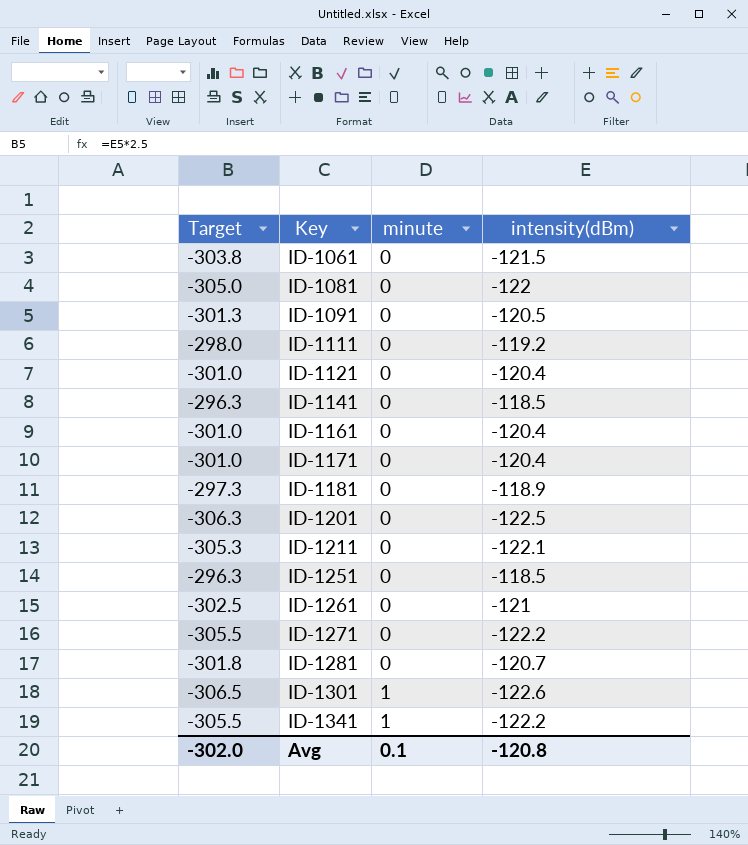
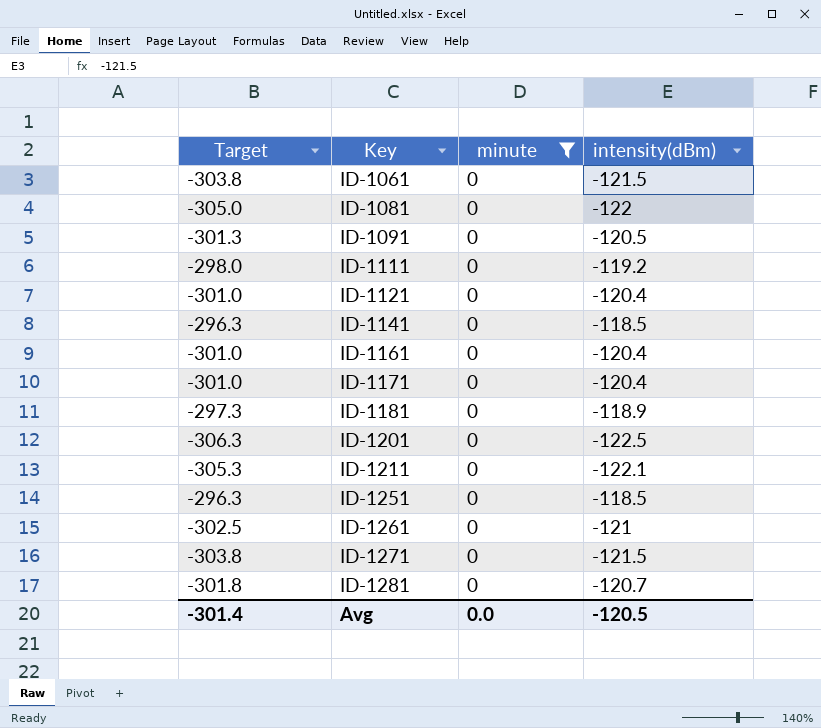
filter: none -> minute = 0
ID-1271 | Target: -305.5 -> -303.8
ID-1271 | intensity(dBm): -122.2 -> -121.5
Avg | Target: -302.0 -> -301.4
Avg | minute: 0.1 -> 0.0
Avg | intensity(dBm): -120.8 -> -120.5

